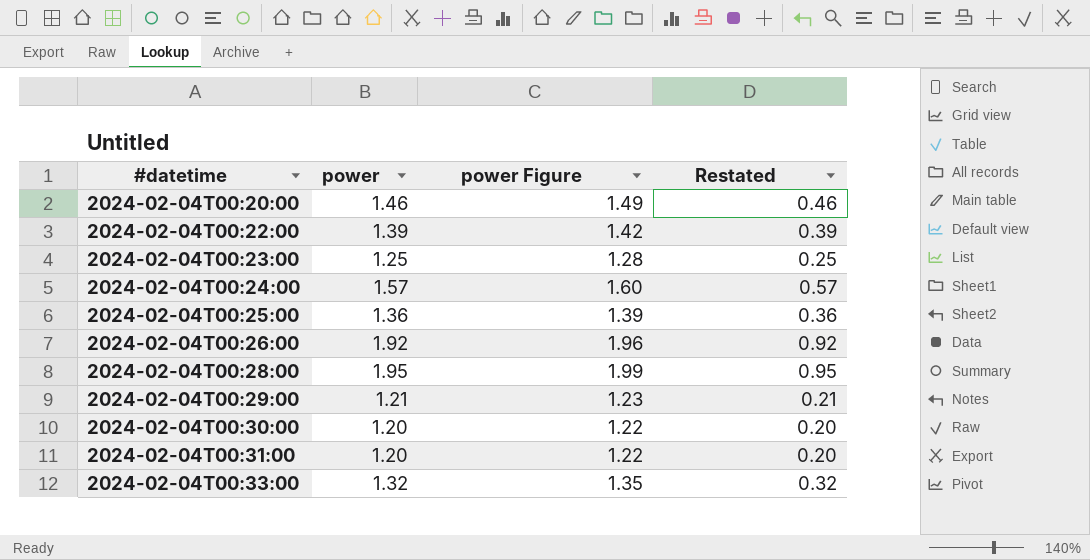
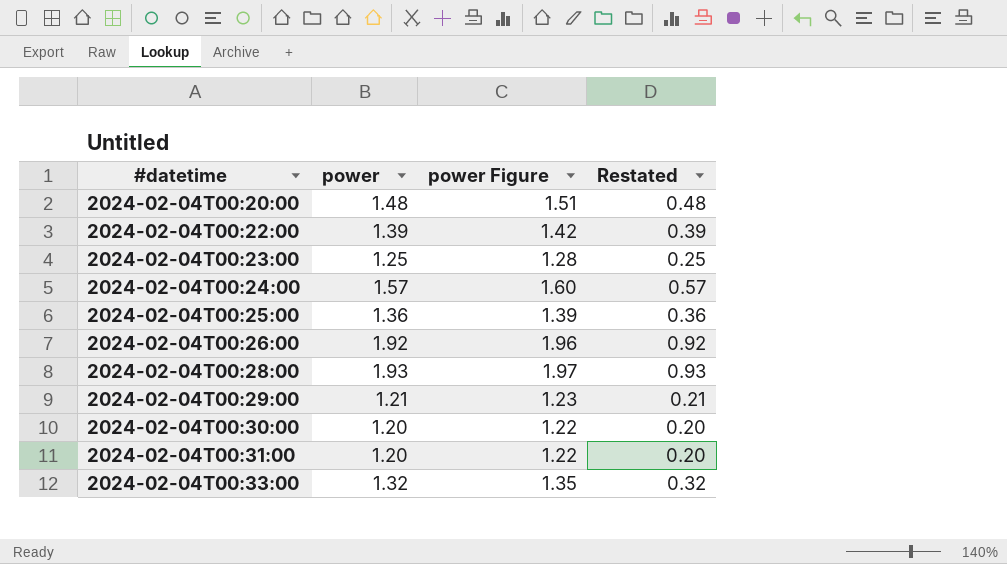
2024-02-04T00:20:00 | power: 1.46 -> 1.48
2024-02-04T00:20:00 | power Figure: 1.49 -> 1.51
2024-02-04T00:20:00 | Restated: 0.46 -> 0.48
2024-02-04T00:28:00 | power: 1.95 -> 1.93
2024-02-04T00:28:00 | power Figure: 1.99 -> 1.97
2024-02-04T00:28:00 | Restated: 0.95 -> 0.93

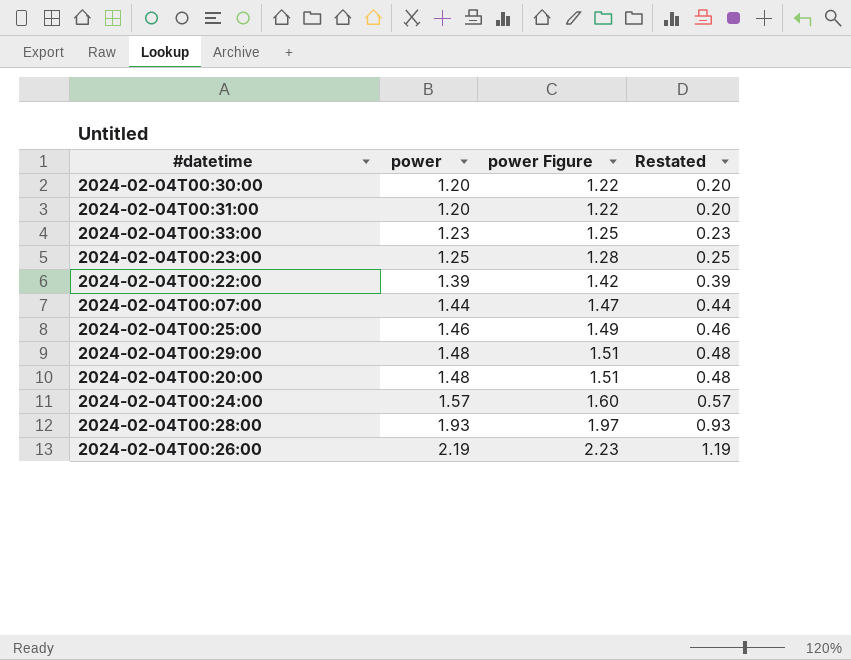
row order: #datetime ascending -> power ascending
2024-02-04T00:33:00 | power: 1.32 -> 1.23
2024-02-04T00:33:00 | power Figure: 1.35 -> 1.25
2024-02-04T00:33:00 | Restated: 0.32 -> 0.23
row 2024-02-04T00:07:00: none -> 1.44 | 1.47 | 0.44
2024-02-04T00:25:00 | power: 1.36 -> 1.46
2024-02-04T00:25:00 | power Figure: 1.39 -> 1.49
2024-02-04T00:25:00 | Restated: 0.36 -> 0.46
2024-02-04T00:29:00 | power: 1.21 -> 1.48
2024-02-04T00:29:00 | power Figure: 1.23 -> 1.51
2024-02-04T00:29:00 | Restated: 0.21 -> 0.48
2024-02-04T00:26:00 | power: 1.92 -> 2.19
2024-02-04T00:26:00 | power Figure: 1.96 -> 2.23
2024-02-04T00:26:00 | Restated: 0.92 -> 1.19

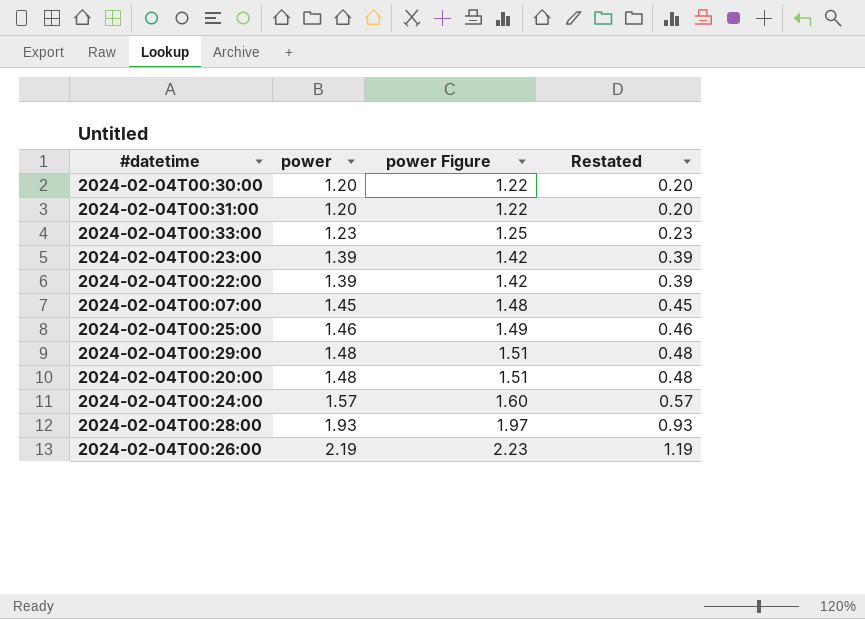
2024-02-04T00:23:00 | power: 1.25 -> 1.39
2024-02-04T00:23:00 | power Figure: 1.28 -> 1.42
2024-02-04T00:23:00 | Restated: 0.25 -> 0.39
2024-02-04T00:07:00 | power: 1.44 -> 1.45
2024-02-04T00:07:00 | power Figure: 1.47 -> 1.48
2024-02-04T00:07:00 | Restated: 0.44 -> 0.45

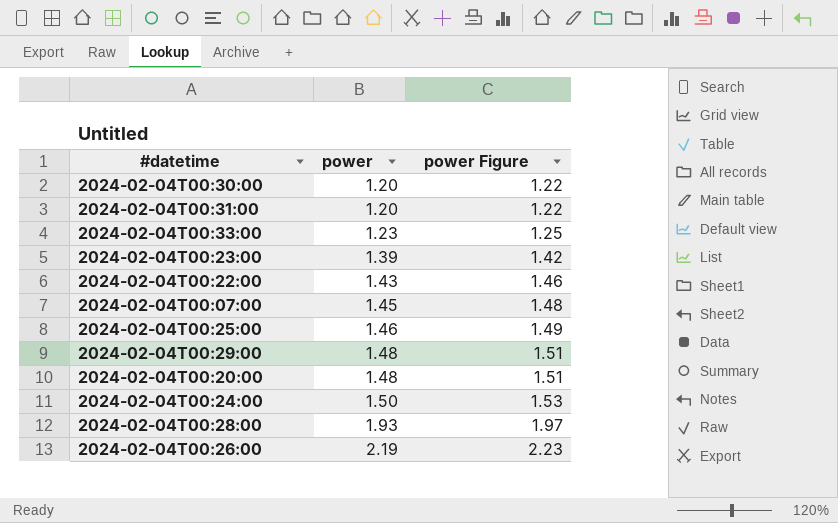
column Restated | formula: [power] - 1 -> none
2024-02-04T00:22:00 | power: 1.39 -> 1.43
2024-02-04T00:22:00 | power Figure: 1.42 -> 1.46
2024-02-04T00:24:00 | power: 1.57 -> 1.50
2024-02-04T00:24:00 | power Figure: 1.60 -> 1.53

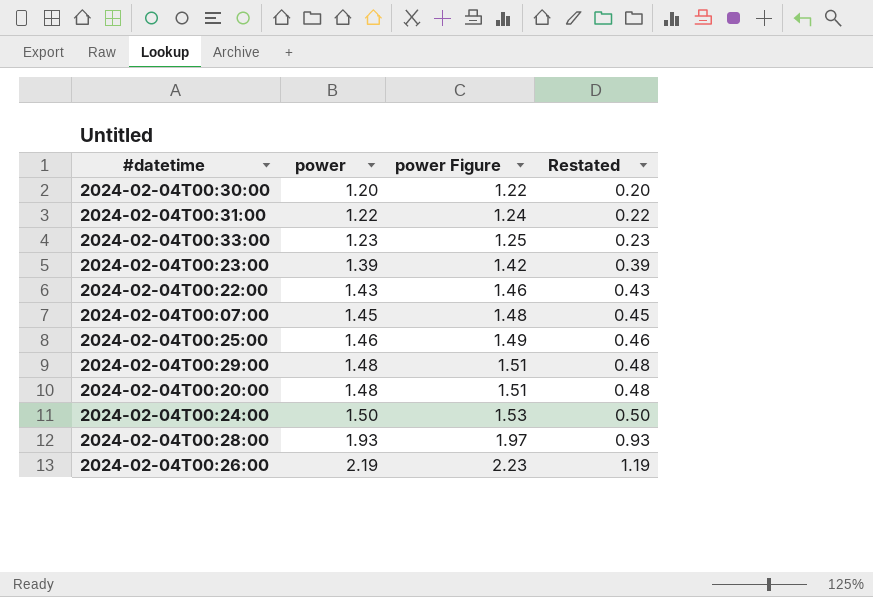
column Restated | formula: none -> [power] - 1
2024-02-04T00:31:00 | power: 1.20 -> 1.22
2024-02-04T00:31:00 | power Figure: 1.22 -> 1.24

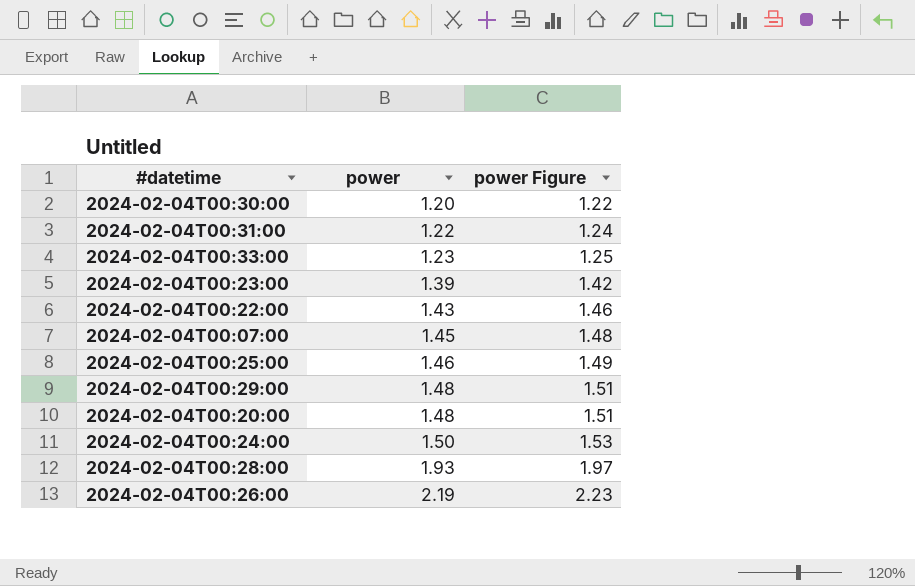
column Restated | formula: [power] - 1 -> none

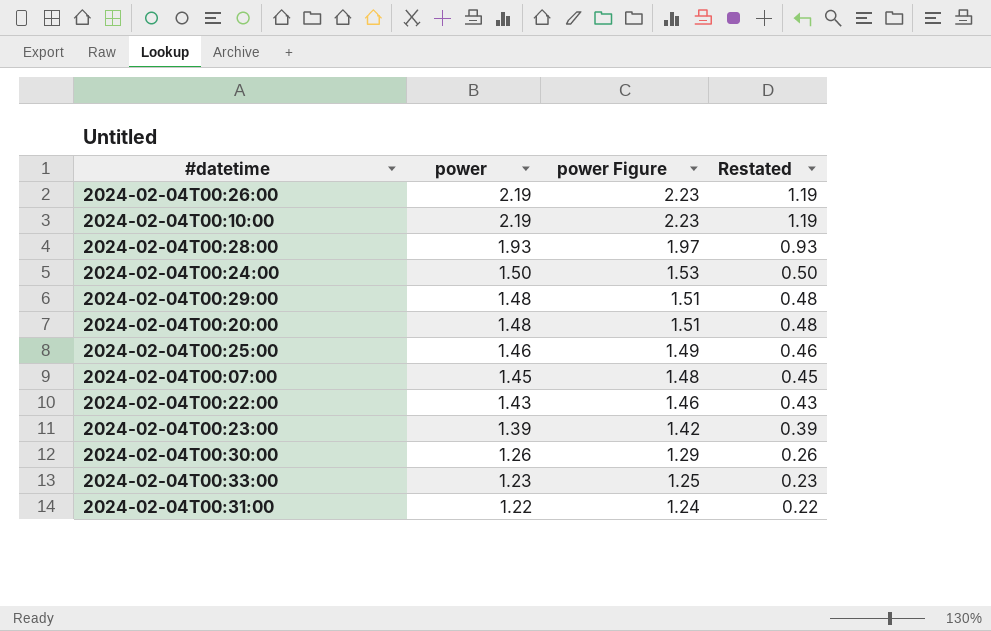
row order: power ascending -> power descending
column Restated | formula: none -> [power] - 1
row 2024-02-04T00:10:00: none -> 2.19 | 2.23 | 1.19
2024-02-04T00:30:00 | power: 1.20 -> 1.26
2024-02-04T00:30:00 | power Figure: 1.22 -> 1.29

